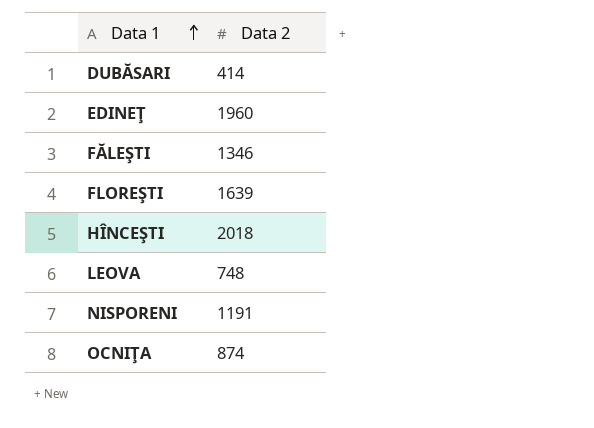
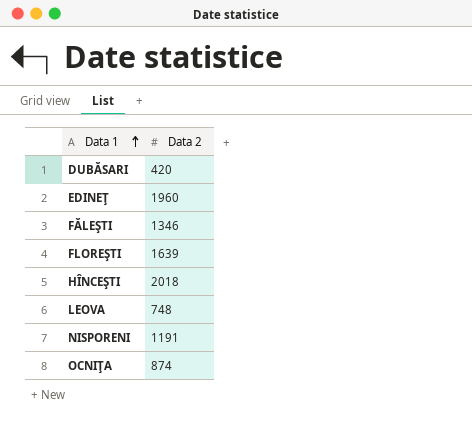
DUBĂSARI | Data 2: 414 -> 420

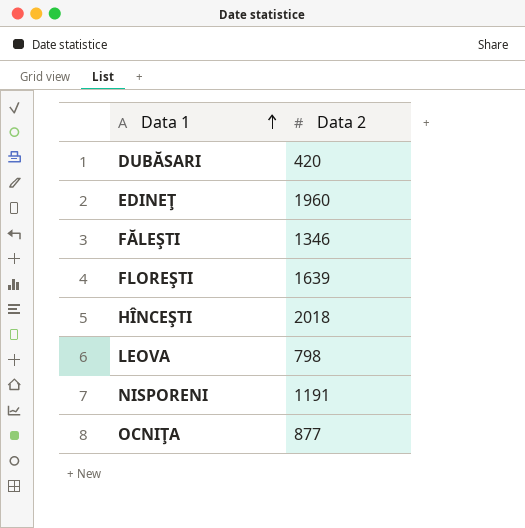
LEOVA | Data 2: 748 -> 798
OCNIŢA | Data 2: 874 -> 877

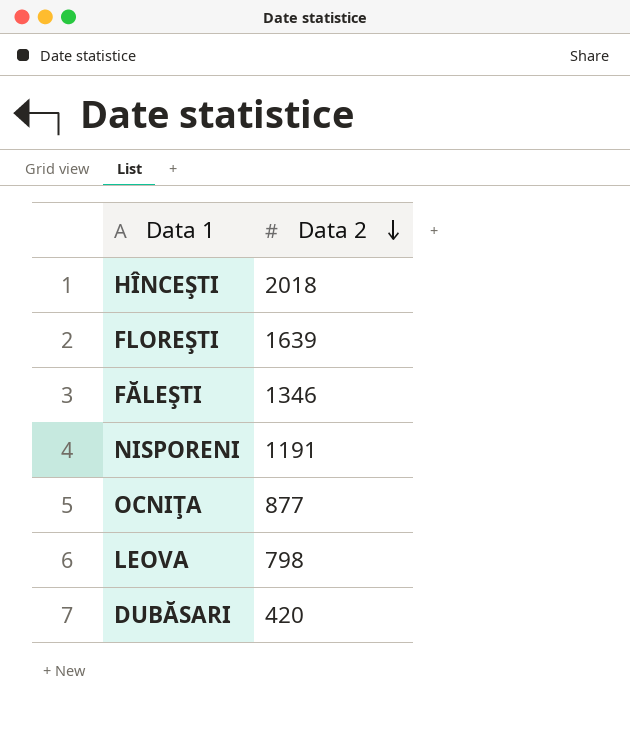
row order: Data 1 ascending -> Data 2 descending
row EDINEŢ: 1960 -> none

